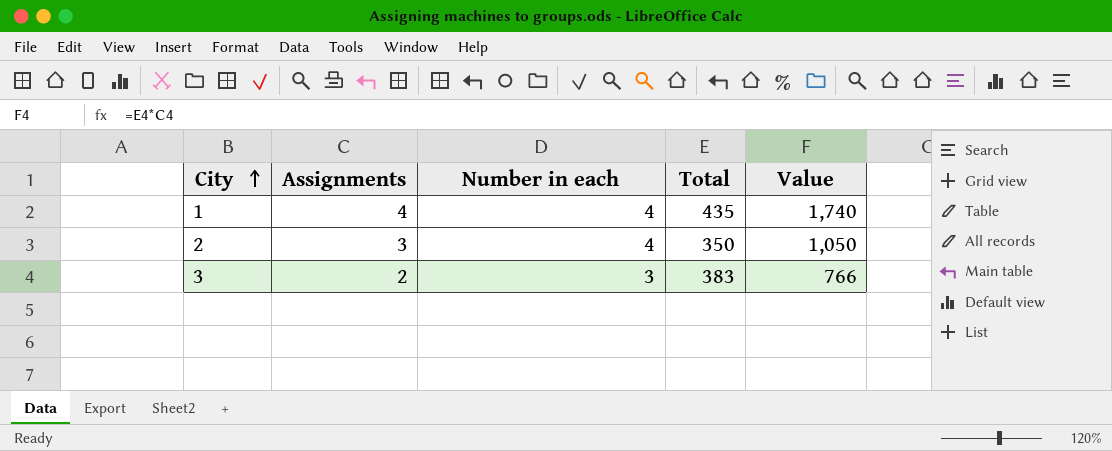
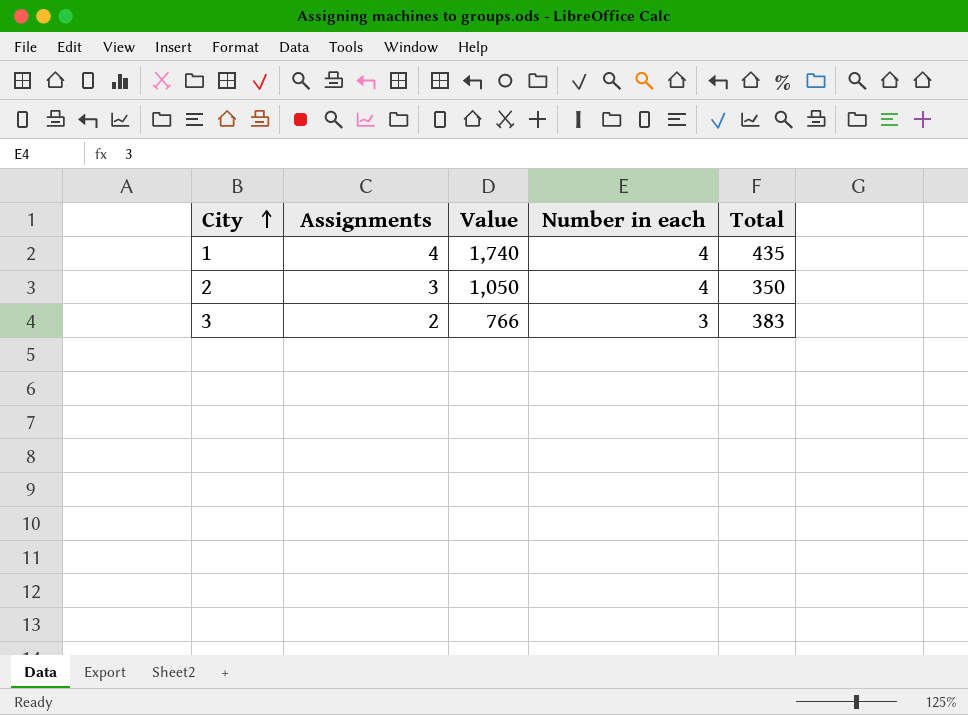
column Value | position: 5 -> 3

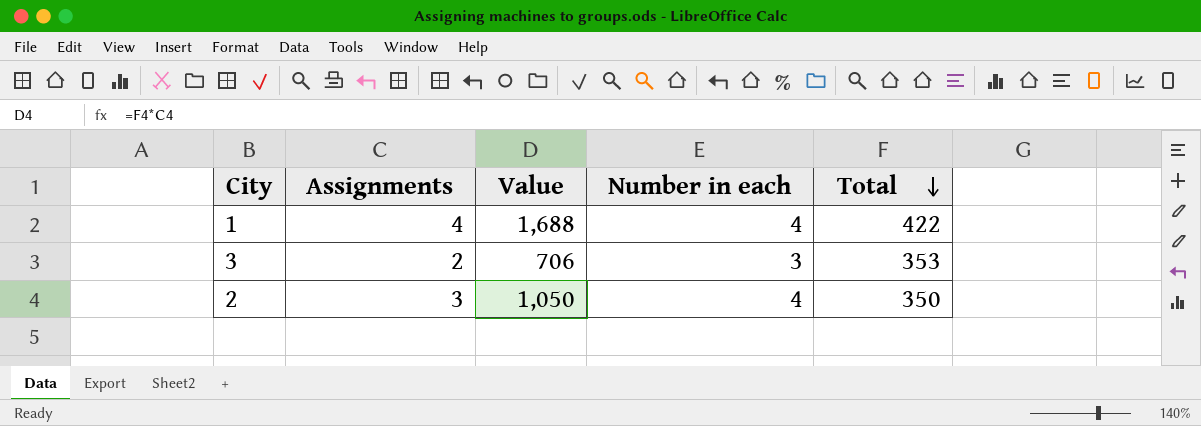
row order: City ascending -> Total descending
1 | Value: 1,740 -> 1,688
1 | Total: 435 -> 422
3 | Value: 766 -> 706
3 | Total: 383 -> 353

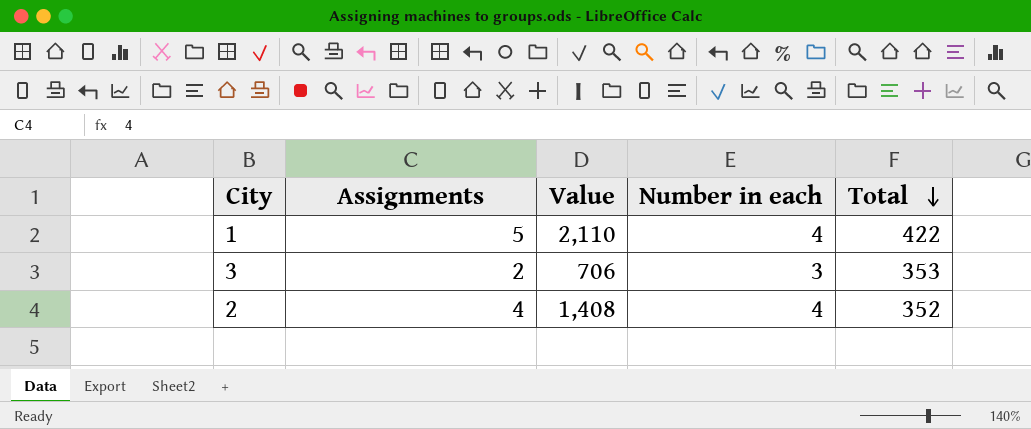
1 | Assignments: 4 -> 5
1 | Value: 1,688 -> 2,110
2 | Assignments: 3 -> 4
2 | Value: 1,050 -> 1,408
2 | Total: 350 -> 352

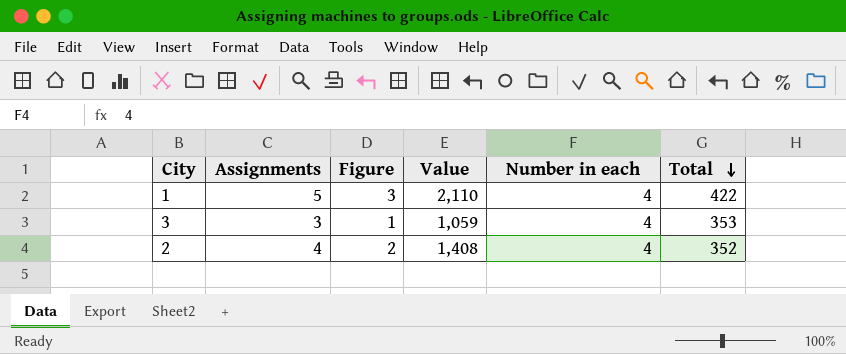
column Figure | formula: none -> [Assignments] - 2
3 | Assignments: 2 -> 3
3 | Value: 706 -> 1,059
3 | Number in each: 3 -> 4

